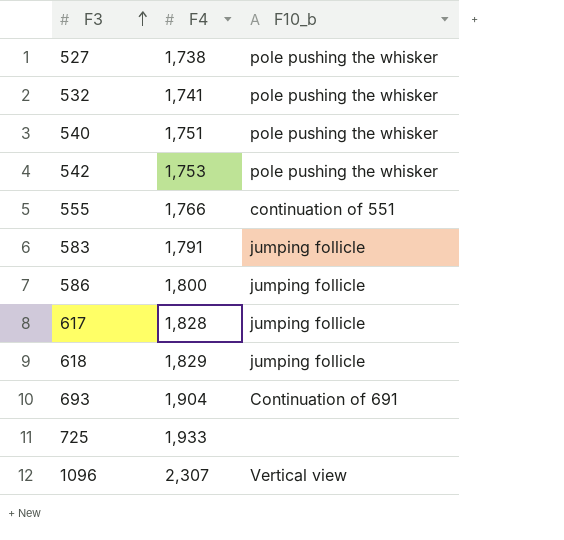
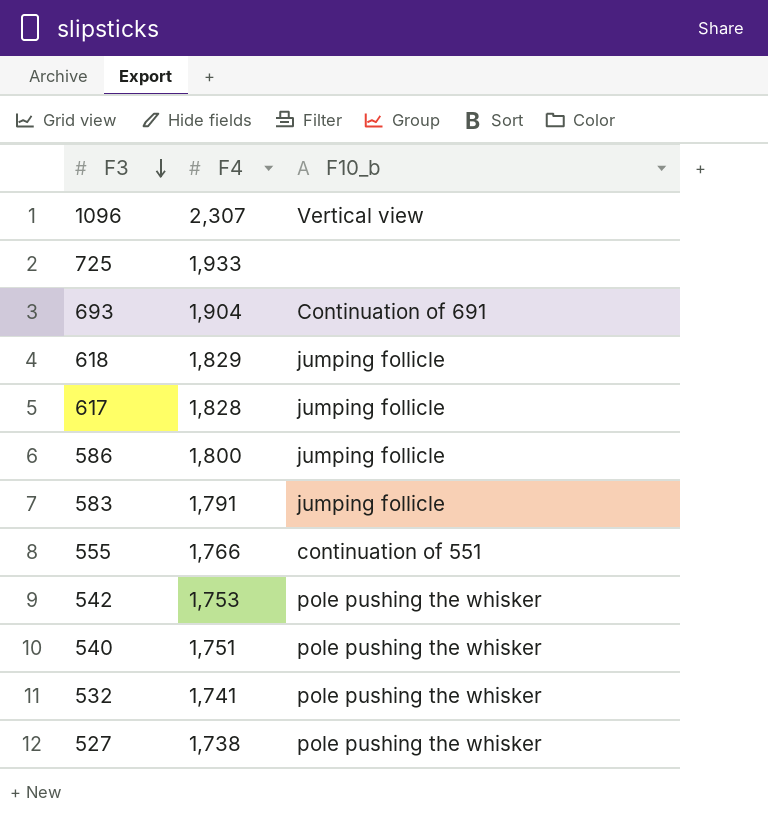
row order: F3 ascending -> F3 descending

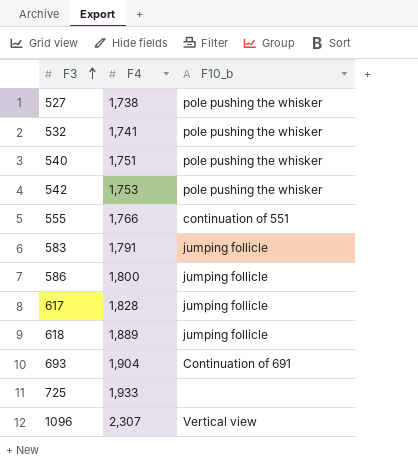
row order: F3 descending -> F3 ascending
618 | F4: 1,829 -> 1,889

